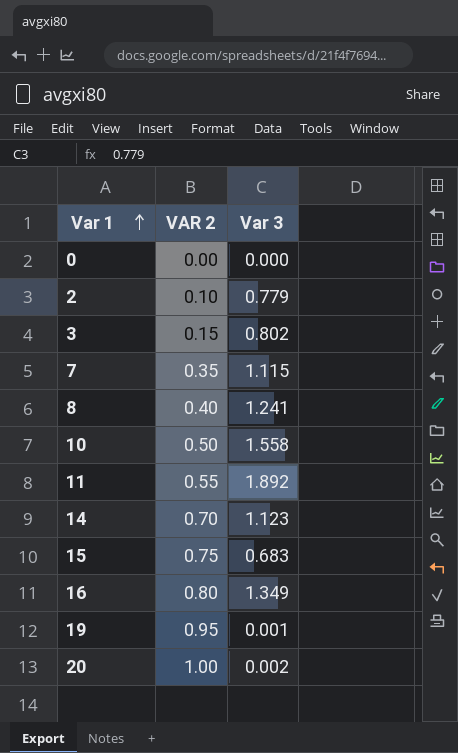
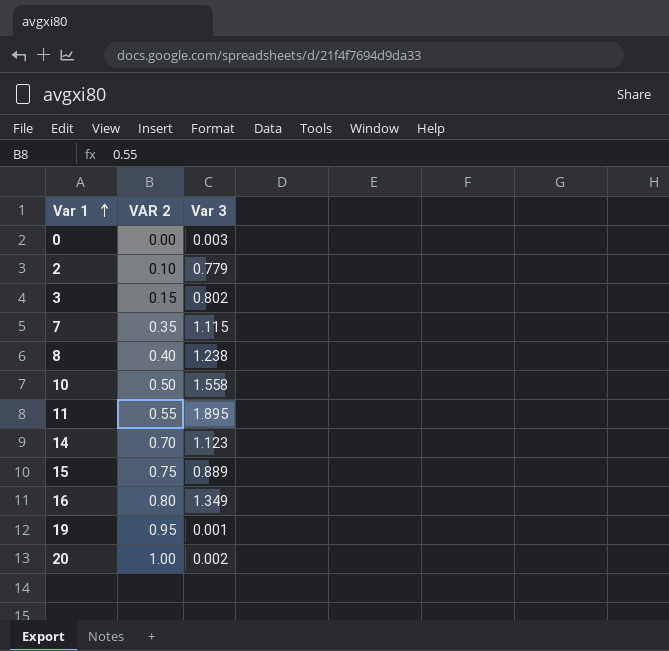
0 | Var 3: 0.000 -> 0.003
8 | Var 3: 1.241 -> 1.238
11 | Var 3: 1.892 -> 1.895
15 | Var 3: 0.683 -> 0.889

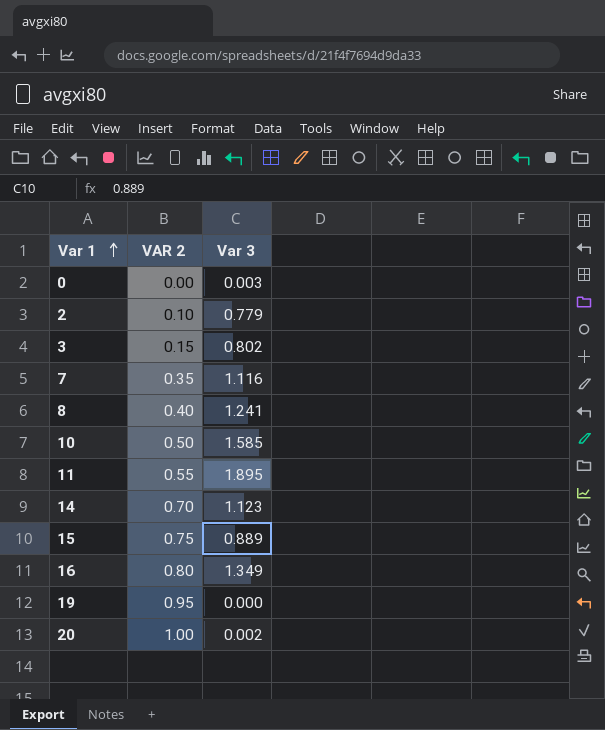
7 | Var 3: 1.115 -> 1.116
8 | Var 3: 1.238 -> 1.241
10 | Var 3: 1.558 -> 1.585
19 | Var 3: 0.001 -> 0.000

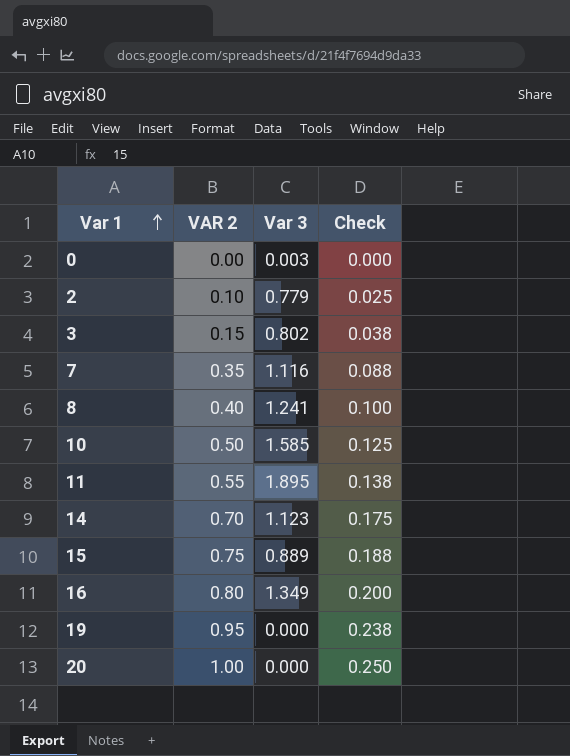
column Check | formula: none -> [VAR 2] * 0.25
20 | Var 3: 0.002 -> 0.000

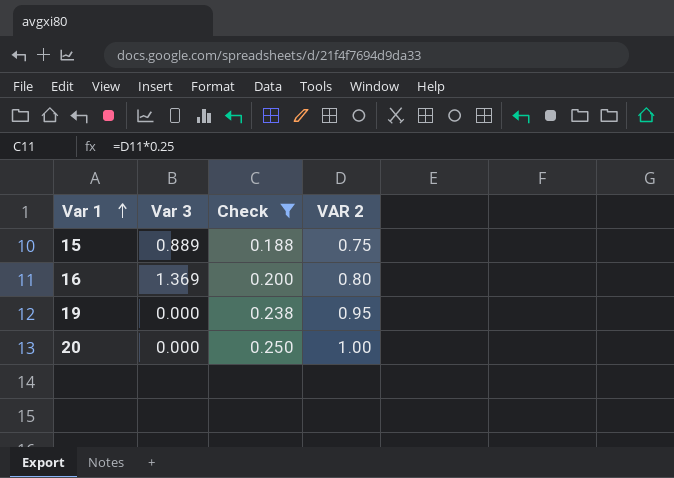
filter: none -> Check >= 0.188
column VAR 2 | position: 2 -> 4
16 | Var 3: 1.349 -> 1.369

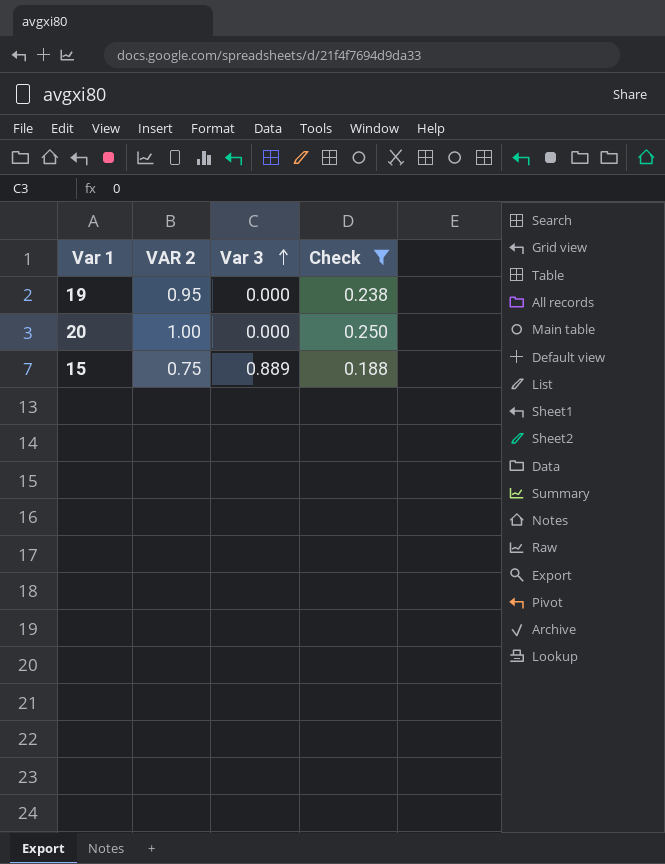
row order: Var 1 ascending -> Var 3 ascending
column VAR 2 | position: 4 -> 2
row 16: 1.369 | 0.200 | 0.80 -> none

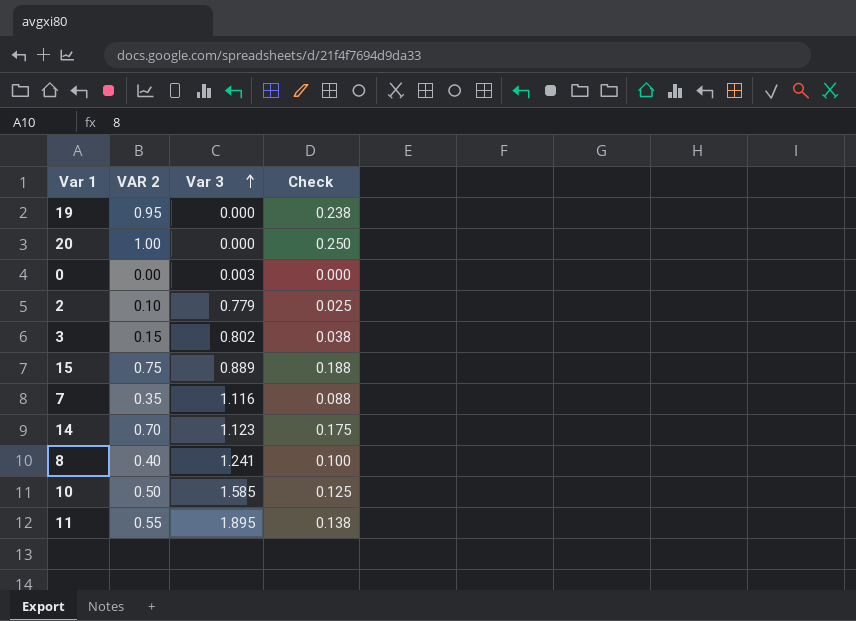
filter: Check >= 0.188 -> none

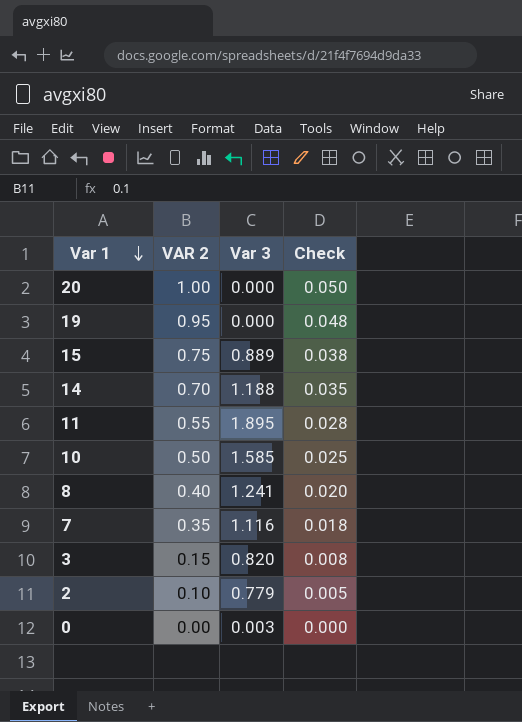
row order: Var 3 ascending -> Var 1 descending
column Check | formula: [VAR 2] * 0.25 -> [VAR 2] * 0.05
14 | Var 3: 1.123 -> 1.188
3 | Var 3: 0.802 -> 0.820

